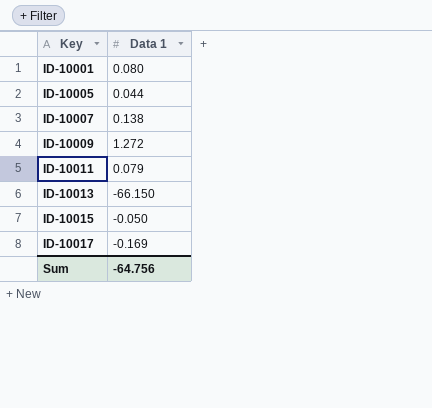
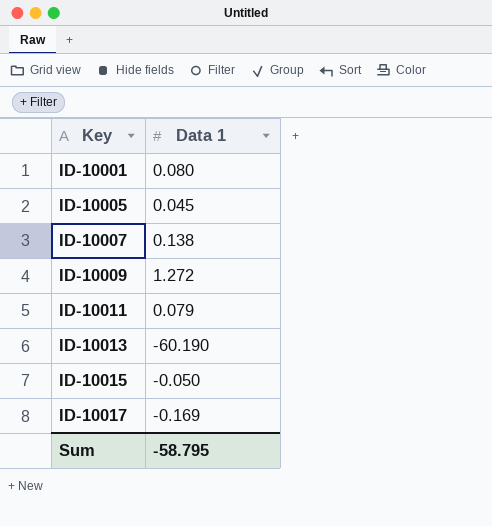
ID-10005 | Data 1: 0.044 -> 0.045
ID-10013 | Data 1: -66.150 -> -60.190
Sum | Data 1: -64.756 -> -58.795

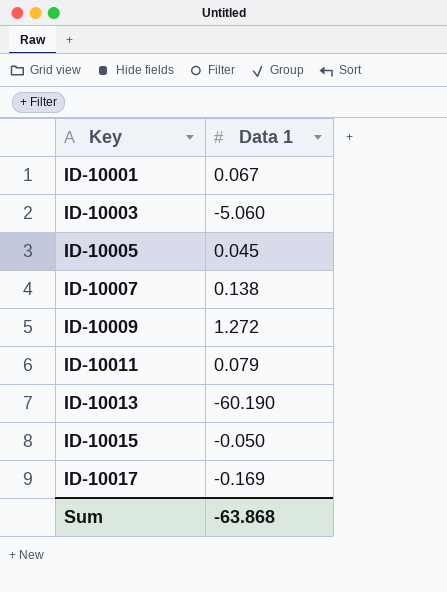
ID-10001 | Data 1: 0.080 -> 0.067
row ID-10003: none -> -5.060
Sum | Data 1: -58.795 -> -63.868

